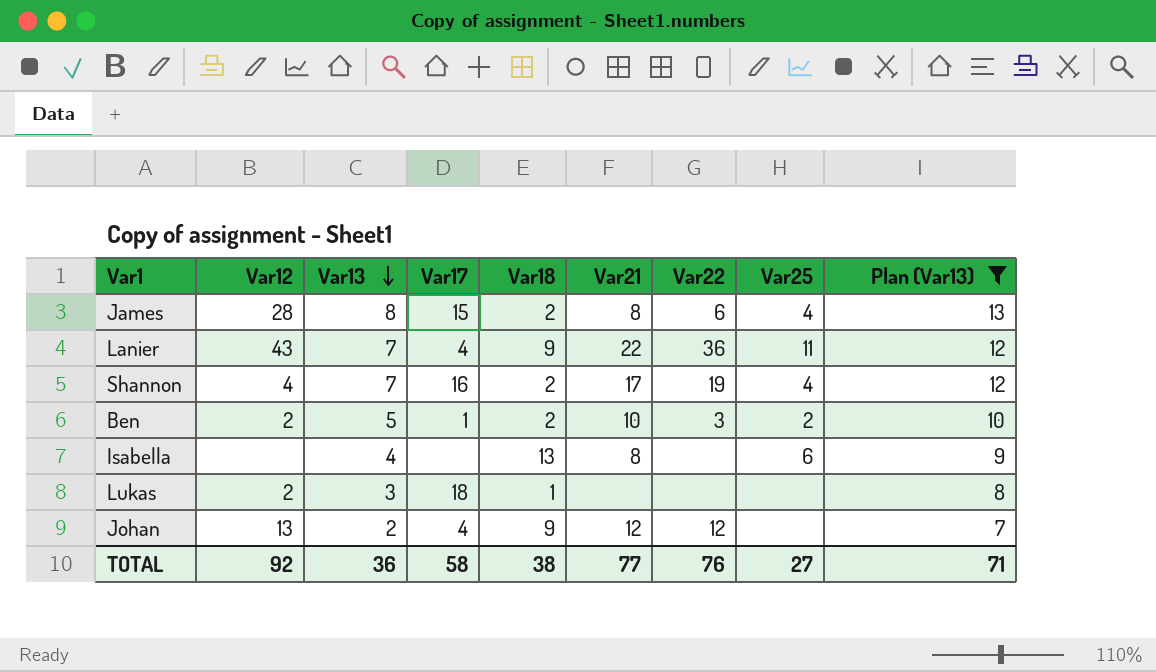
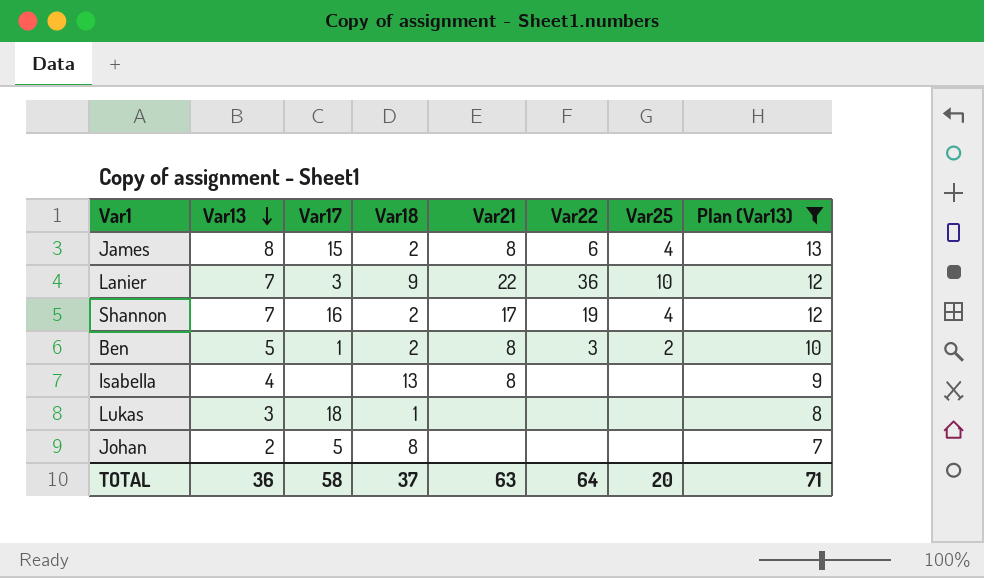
column Var12 | position: 2 -> none
Lanier | Var17: 4 -> 3
Lanier | Var25: 11 -> 10
Ben | Var21: 10 -> 8
Isabella | Var25: 6 -> none
Johan | Var17: 4 -> 5
Johan | Var18: 9 -> 8
Johan | Var21: 12 -> none
Johan | Var22: 12 -> none
TOTAL | Var18: 38 -> 37
TOTAL | Var21: 77 -> 63
TOTAL | Var22: 76 -> 64
TOTAL | Var25: 27 -> 20

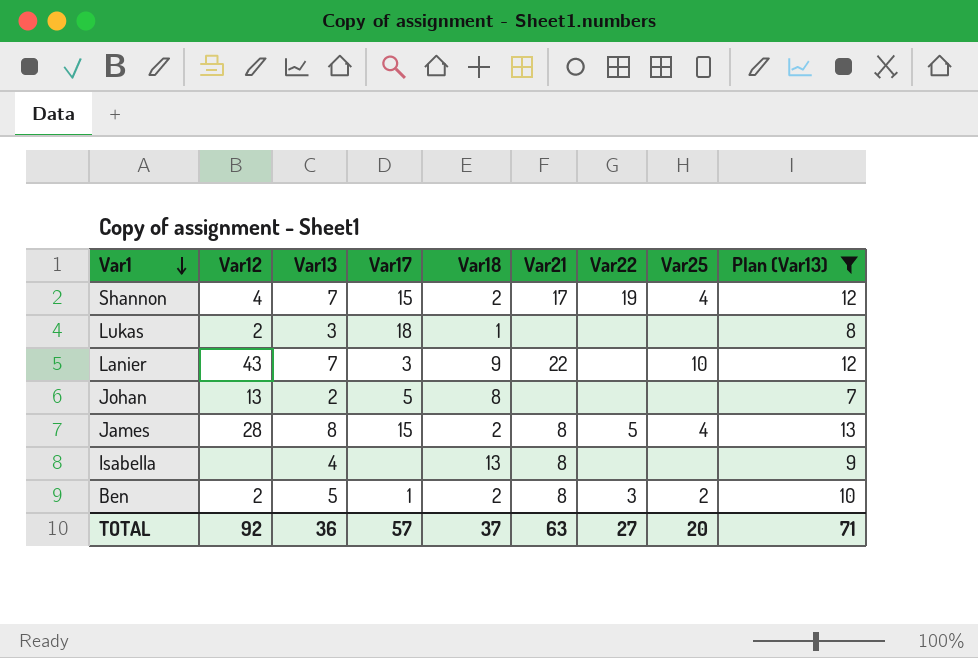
row order: Var13 descending -> Var1 descending
column Var12 | position: none -> 2
Shannon | Var17: 16 -> 15
Lanier | Var22: 36 -> none
James | Var22: 6 -> 5
TOTAL | Var17: 58 -> 57
TOTAL | Var22: 64 -> 27

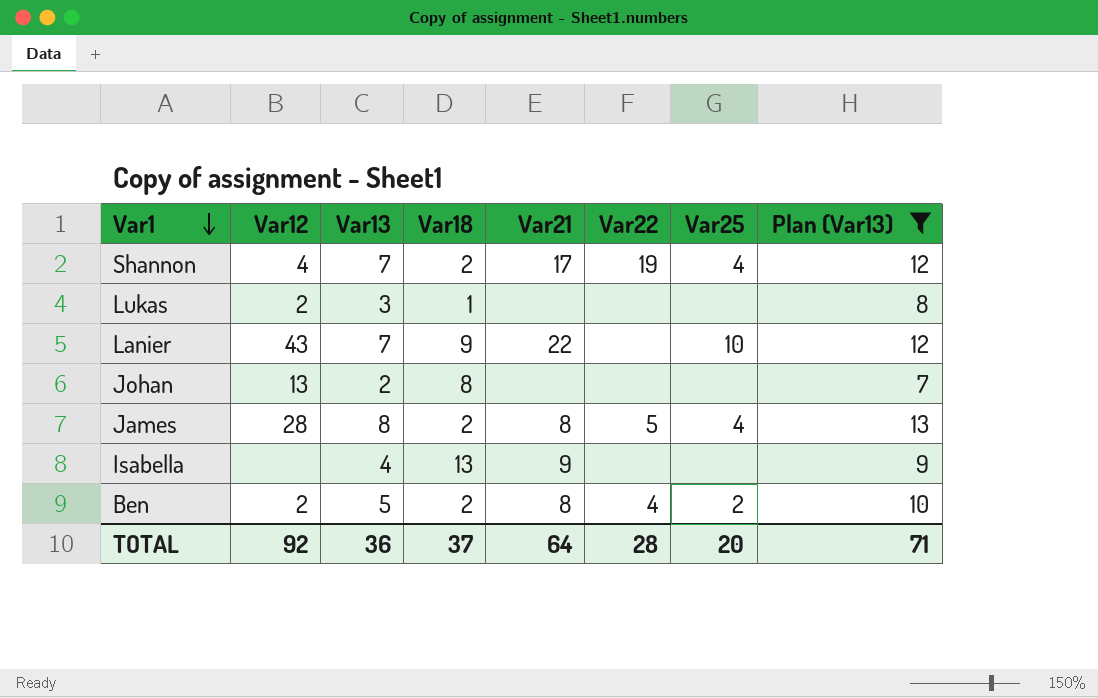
column Var17 | position: 4 -> none
Isabella | Var21: 8 -> 9
Ben | Var22: 3 -> 4
TOTAL | Var21: 63 -> 64
TOTAL | Var22: 27 -> 28

